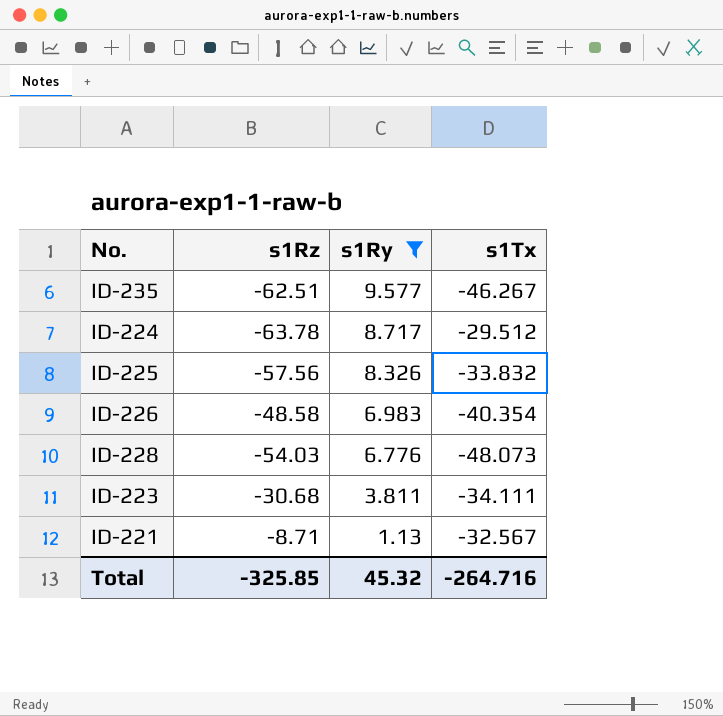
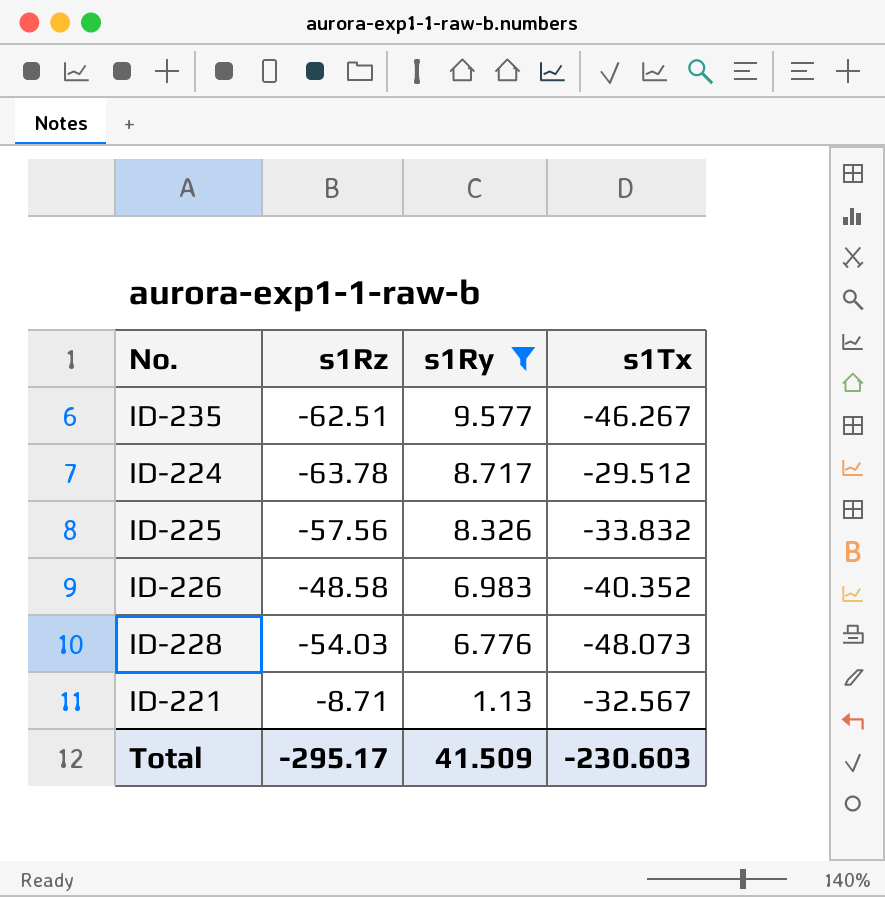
row ID-223: -30.68 | 3.811 | -34.111 -> none
ID-226 | s1Tx: -40.354 -> -40.352
Total | s1Rz: -325.85 -> -295.17
Total | s1Ry: 45.32 -> 41.509
Total | s1Tx: -264.716 -> -230.603

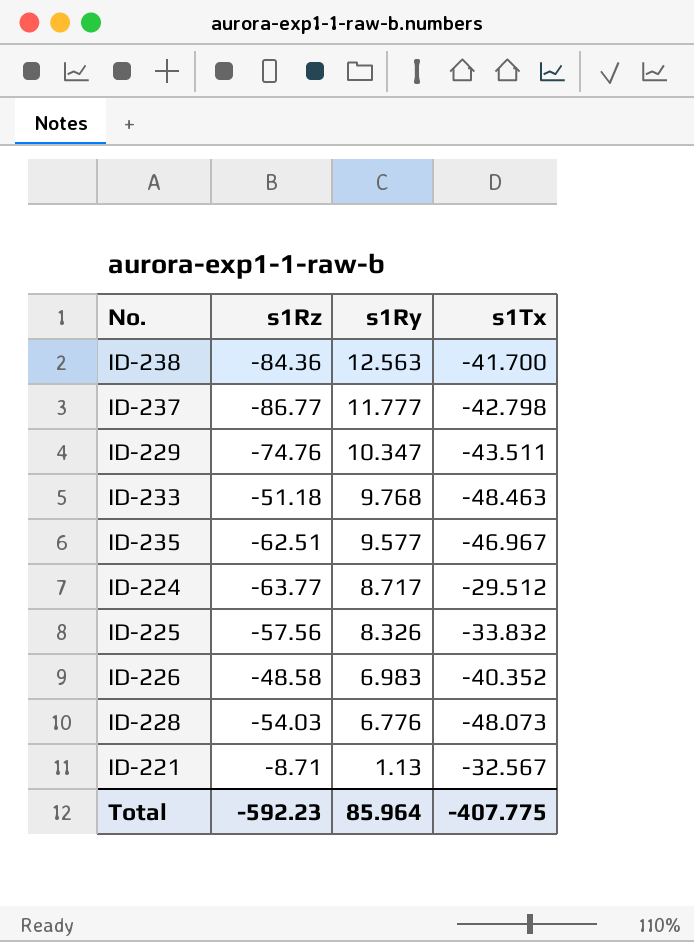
filter: s1Ry <= 9.577 -> none
ID-235 | s1Tx: -46.267 -> -46.967
ID-224 | s1Rz: -63.78 -> -63.77
Total | s1Rz: -295.17 -> -592.23
Total | s1Ry: 41.509 -> 85.964
Total | s1Tx: -230.603 -> -407.775

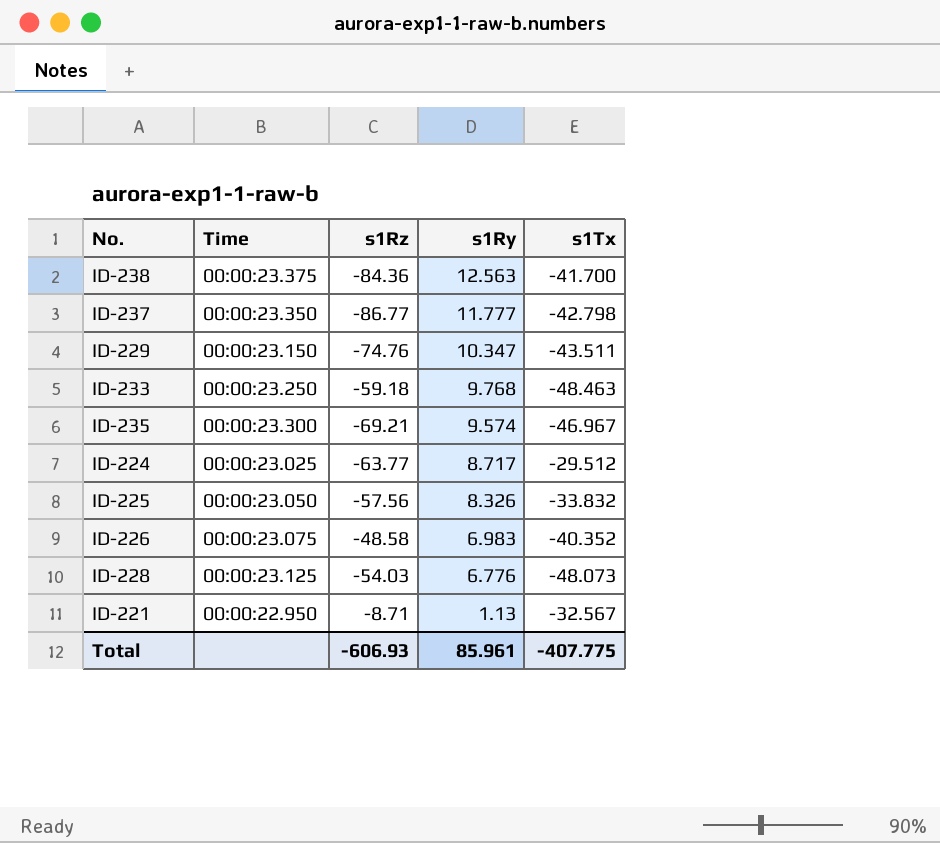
column Time | position: none -> 2
ID-233 | s1Rz: -51.18 -> -59.18
ID-235 | s1Rz: -62.51 -> -69.21
ID-235 | s1Ry: 9.577 -> 9.574
Total | s1Rz: -592.23 -> -606.93
Total | s1Ry: 85.964 -> 85.961

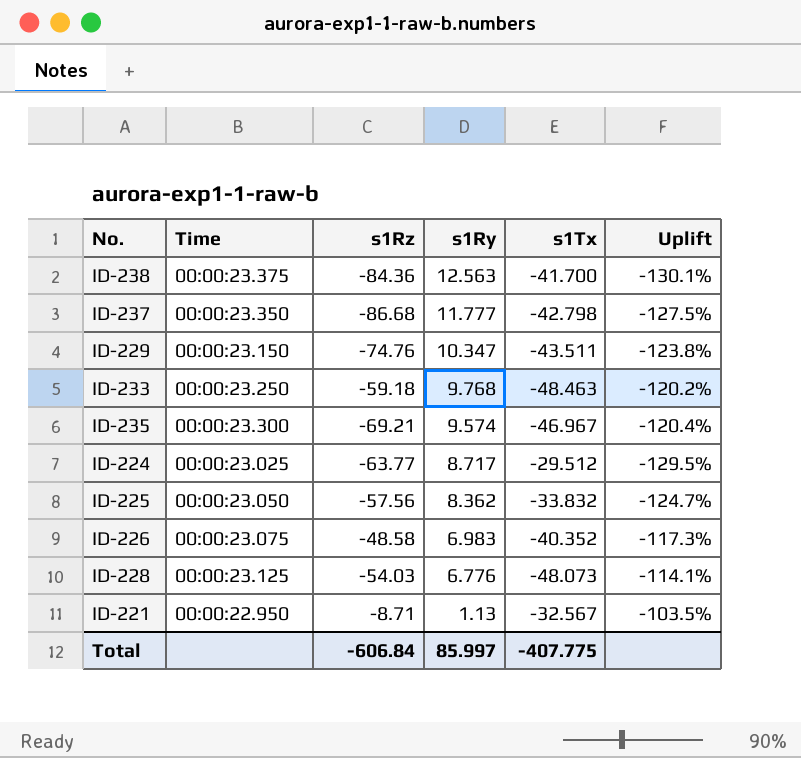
column Uplift | formula: none -> ([s1Ry] - [s1Tx]) / [s1Tx]
ID-237 | s1Rz: -86.77 -> -86.68
ID-225 | s1Ry: 8.326 -> 8.362
Total | s1Rz: -606.93 -> -606.84
Total | s1Ry: 85.961 -> 85.997

